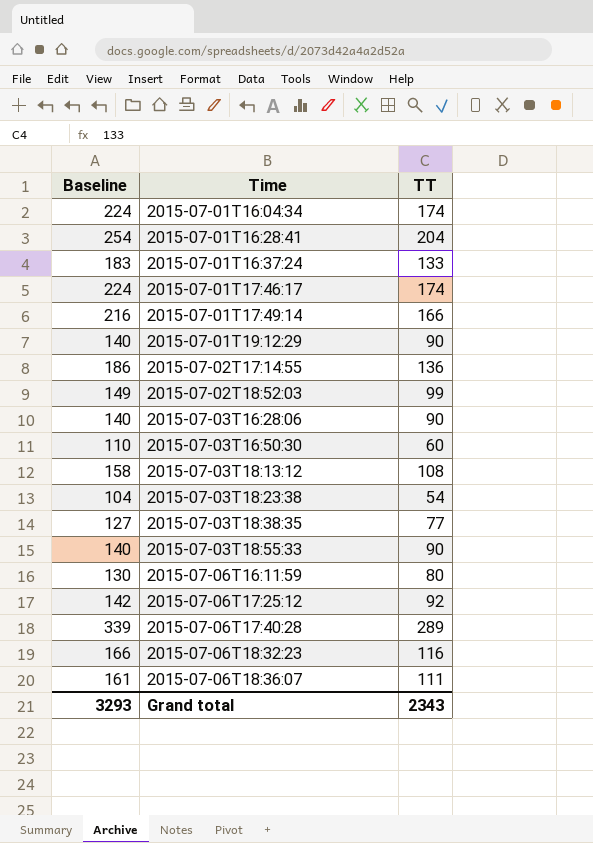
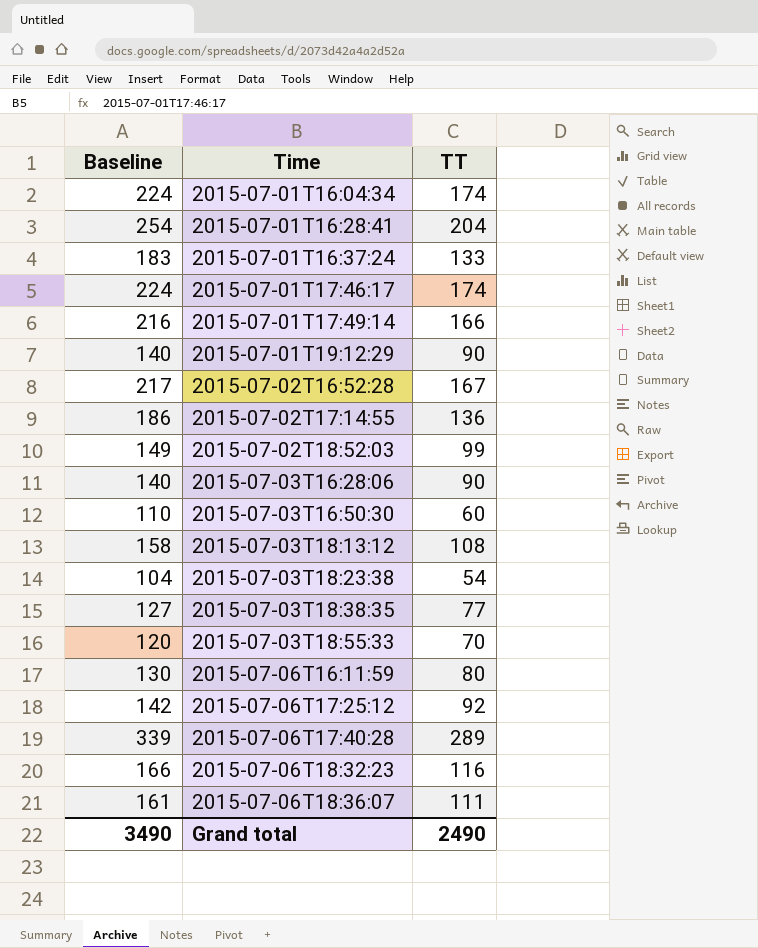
row 2015-07-02T16:52:28: none -> 217 | 167
2015-07-03T18:55:33 | Baseline: 140 -> 120
2015-07-03T18:55:33 | TT: 90 -> 70
Grand total | Baseline: 3293 -> 3490
Grand total | TT: 2343 -> 2490

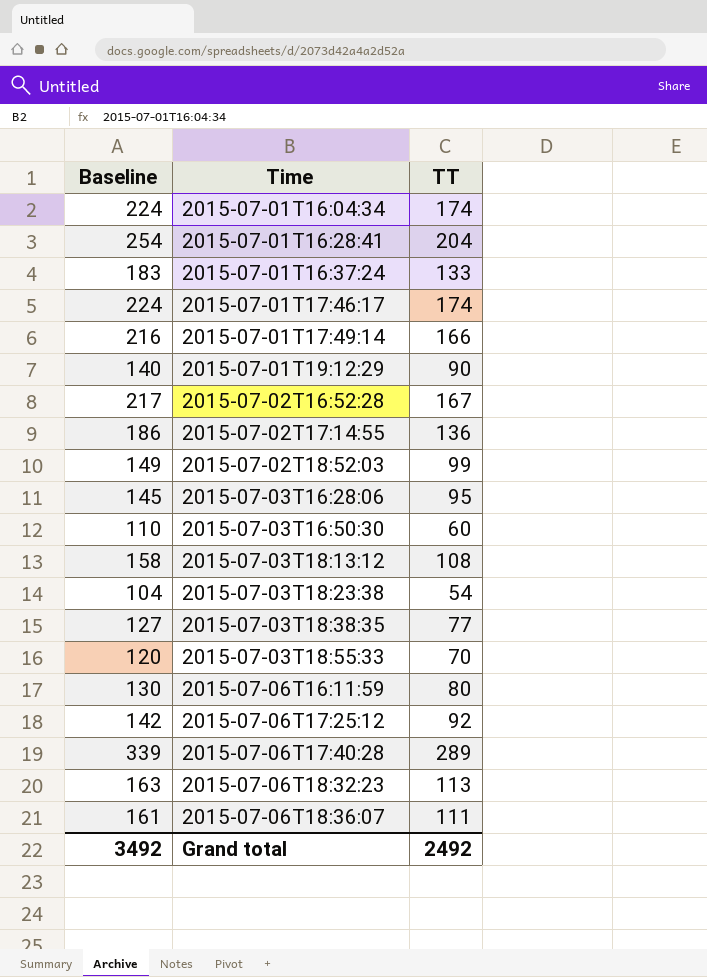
2015-07-03T16:28:06 | Baseline: 140 -> 145
2015-07-03T16:28:06 | TT: 90 -> 95
2015-07-06T18:32:23 | Baseline: 166 -> 163
2015-07-06T18:32:23 | TT: 116 -> 113
Grand total | Baseline: 3490 -> 3492
Grand total | TT: 2490 -> 2492

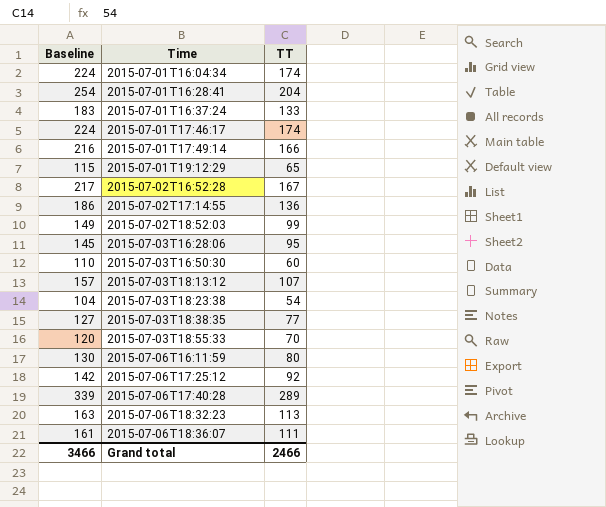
2015-07-01T19:12:29 | Baseline: 140 -> 115
2015-07-01T19:12:29 | TT: 90 -> 65
2015-07-03T18:13:12 | Baseline: 158 -> 157
2015-07-03T18:13:12 | TT: 108 -> 107
Grand total | Baseline: 3492 -> 3466
Grand total | TT: 2492 -> 2466

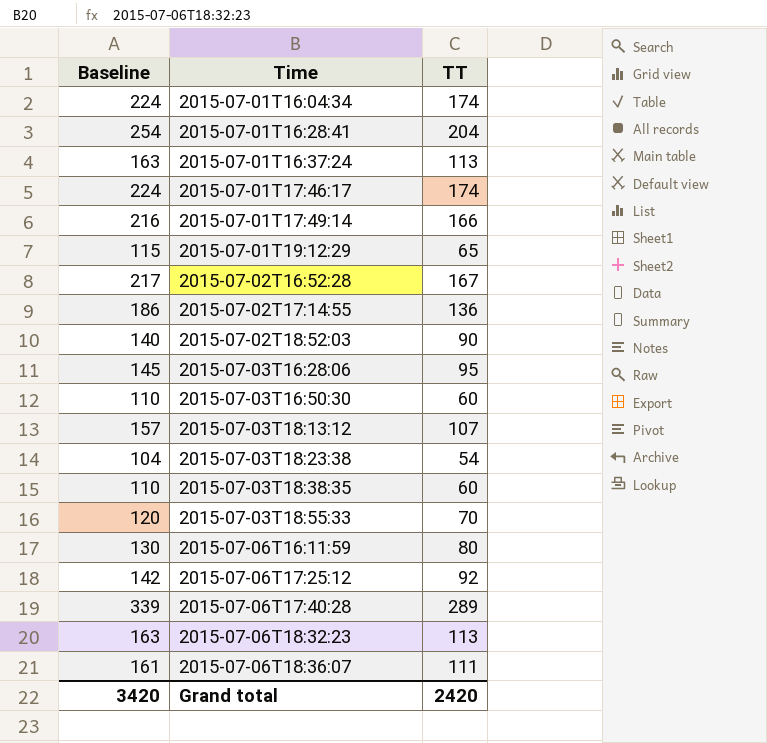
2015-07-01T16:37:24 | Baseline: 183 -> 163
2015-07-01T16:37:24 | TT: 133 -> 113
2015-07-02T18:52:03 | Baseline: 149 -> 140
2015-07-02T18:52:03 | TT: 99 -> 90
2015-07-03T18:38:35 | Baseline: 127 -> 110
2015-07-03T18:38:35 | TT: 77 -> 60
Grand total | Baseline: 3466 -> 3420
Grand total | TT: 2466 -> 2420

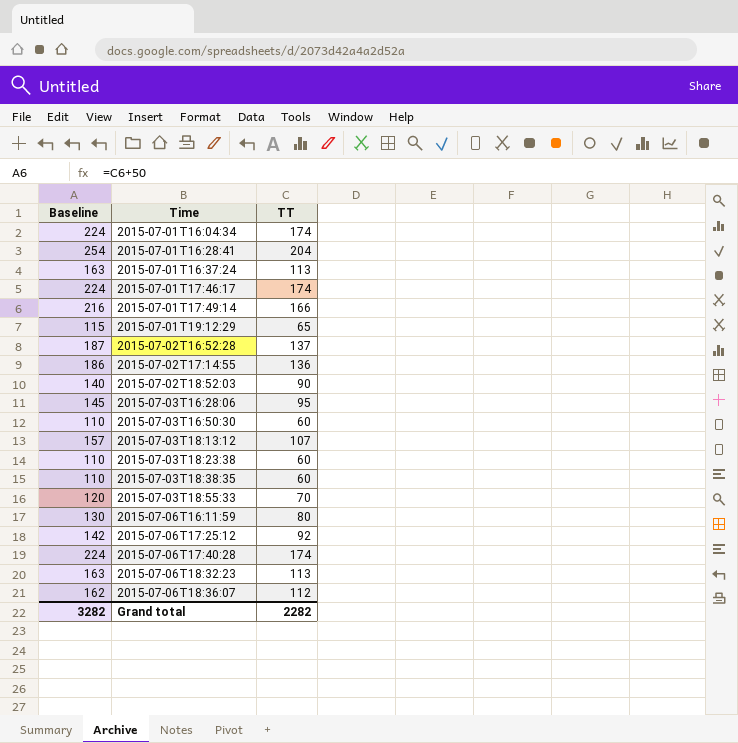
2015-07-02T16:52:28 | Baseline: 217 -> 187
2015-07-02T16:52:28 | TT: 167 -> 137
2015-07-03T18:23:38 | Baseline: 104 -> 110
2015-07-03T18:23:38 | TT: 54 -> 60
2015-07-06T17:40:28 | Baseline: 339 -> 224
2015-07-06T17:40:28 | TT: 289 -> 174
2015-07-06T18:36:07 | Baseline: 161 -> 162
2015-07-06T18:36:07 | TT: 111 -> 112
Grand total | Baseline: 3420 -> 3282
Grand total | TT: 2420 -> 2282

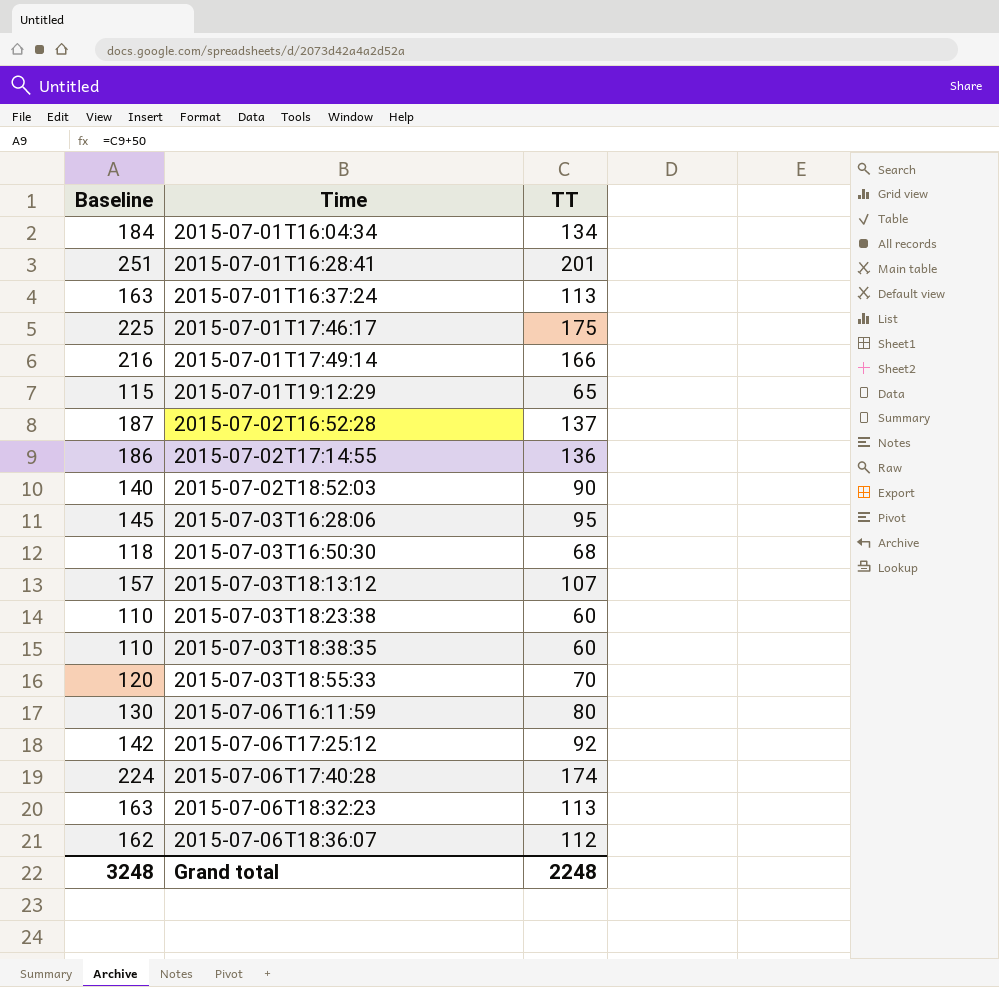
2015-07-01T16:04:34 | Baseline: 224 -> 184
2015-07-01T16:04:34 | TT: 174 -> 134
2015-07-01T16:28:41 | Baseline: 254 -> 251
2015-07-01T16:28:41 | TT: 204 -> 201
2015-07-01T17:46:17 | Baseline: 224 -> 225
2015-07-01T17:46:17 | TT: 174 -> 175
2015-07-03T16:50:30 | Baseline: 110 -> 118
2015-07-03T16:50:30 | TT: 60 -> 68
Grand total | Baseline: 3282 -> 3248
Grand total | TT: 2282 -> 2248

